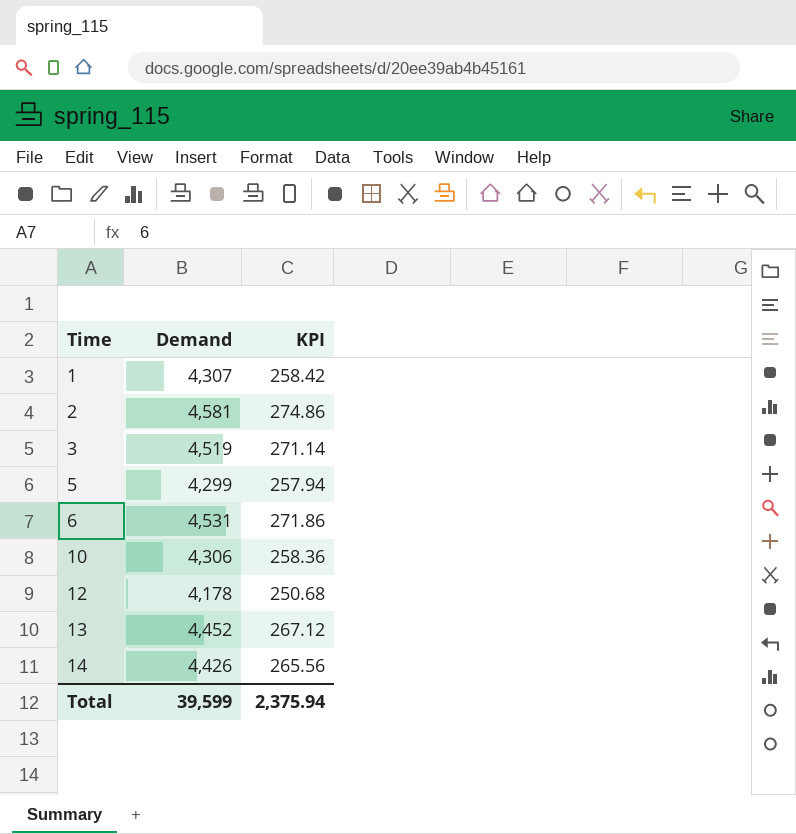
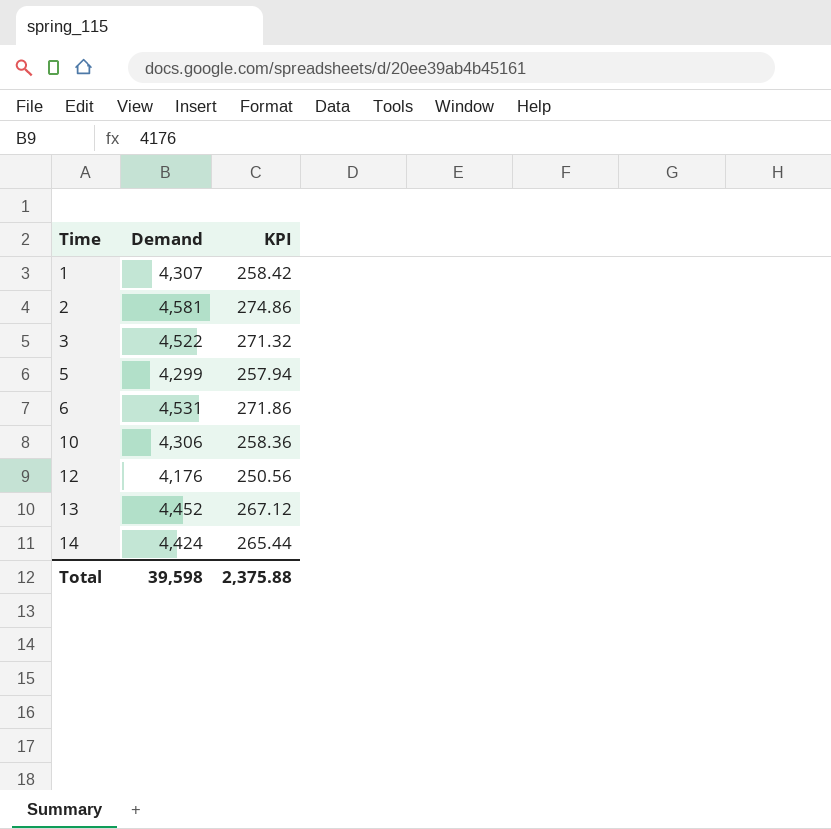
3 | Demand: 4,519 -> 4,522
3 | KPI: 271.14 -> 271.32
12 | Demand: 4,178 -> 4,176
12 | KPI: 250.68 -> 250.56
14 | Demand: 4,426 -> 4,424
14 | KPI: 265.56 -> 265.44
Total | Demand: 39,599 -> 39,598
Total | KPI: 2,375.94 -> 2,375.88

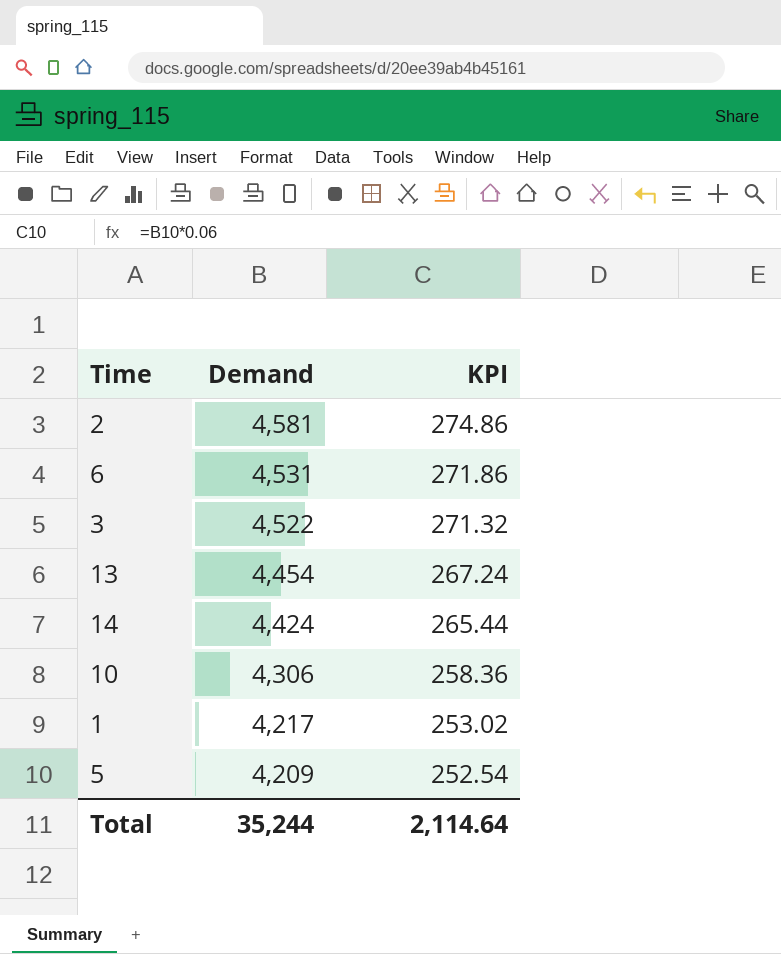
row order: Time ascending -> Demand descending
row 12: 4,176 | 250.56 -> none
13 | Demand: 4,452 -> 4,454
13 | KPI: 267.12 -> 267.24
1 | Demand: 4,307 -> 4,217
1 | KPI: 258.42 -> 253.02
5 | Demand: 4,299 -> 4,209
5 | KPI: 257.94 -> 252.54
Total | Demand: 39,598 -> 35,244
Total | KPI: 2,375.88 -> 2,114.64

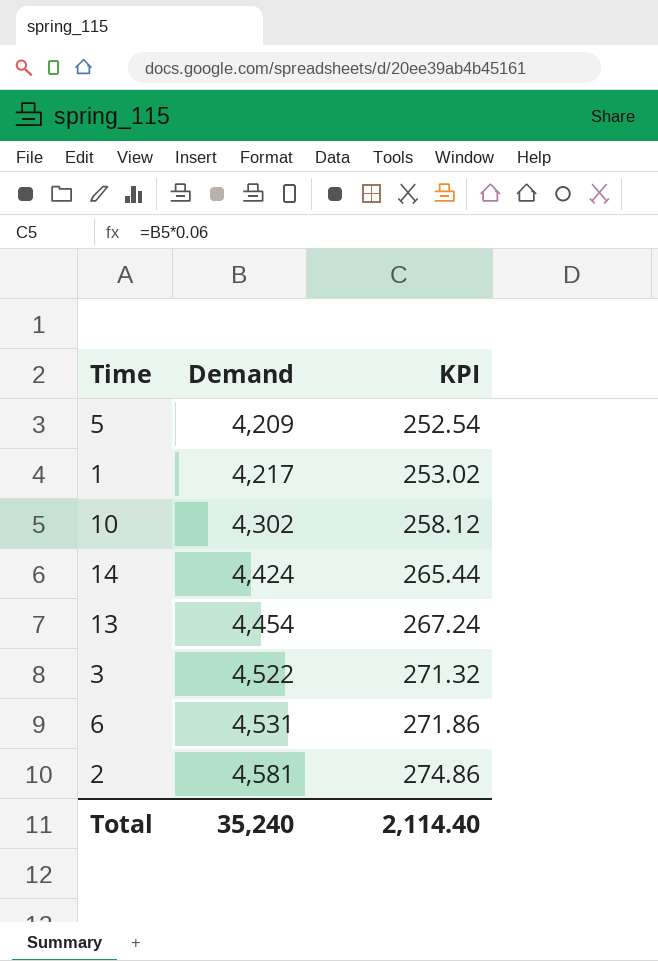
row order: Demand descending -> Demand ascending
10 | Demand: 4,306 -> 4,302
10 | KPI: 258.36 -> 258.12
Total | Demand: 35,244 -> 35,240
Total | KPI: 2,114.64 -> 2,114.40

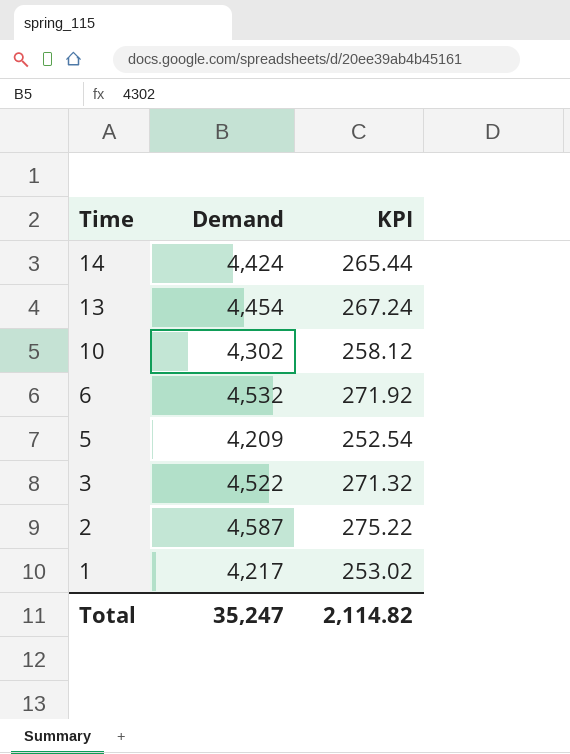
row order: Demand ascending -> Time descending
6 | Demand: 4,531 -> 4,532
6 | KPI: 271.86 -> 271.92
2 | Demand: 4,581 -> 4,587
2 | KPI: 274.86 -> 275.22
Total | Demand: 35,240 -> 35,247
Total | KPI: 2,114.40 -> 2,114.82

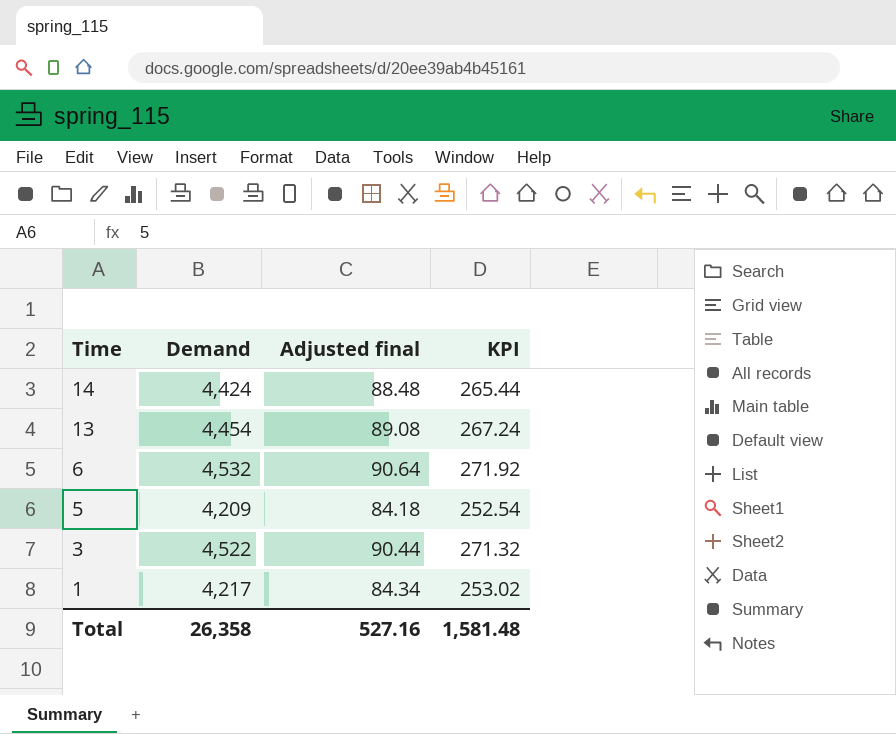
column Adjusted final | formula: none -> [Demand] * 0.02
row 10: 4,302 | 258.12 -> none
row 2: 4,587 | 275.22 -> none
Total | Demand: 35,247 -> 26,358
Total | KPI: 2,114.82 -> 1,581.48

